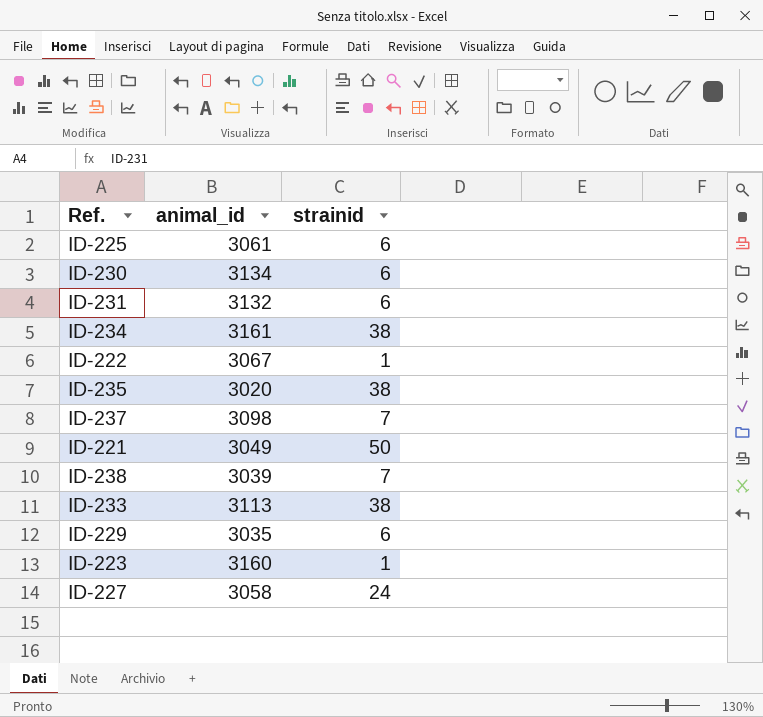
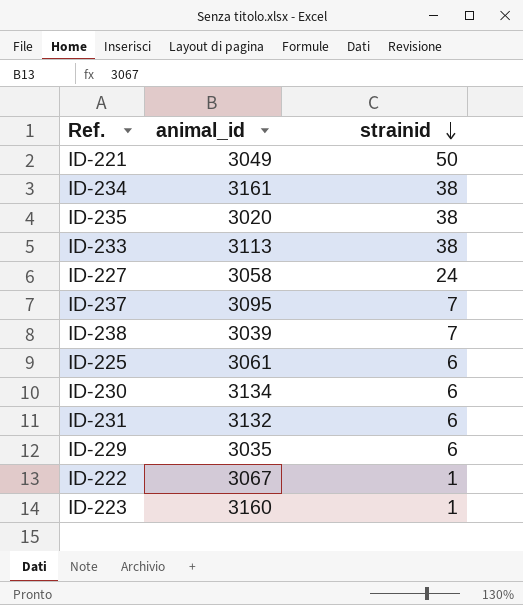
row order: none -> strainid descending
ID-237 | animal_id: 3098 -> 3095

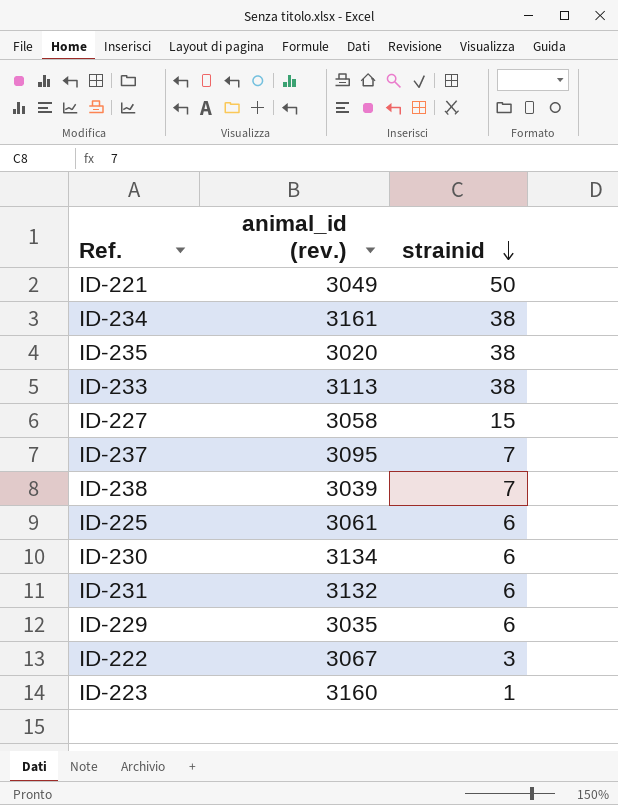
column name: animal_id -> animal_id (rev.)
ID-227 | strainid: 24 -> 15
ID-222 | strainid: 1 -> 3

